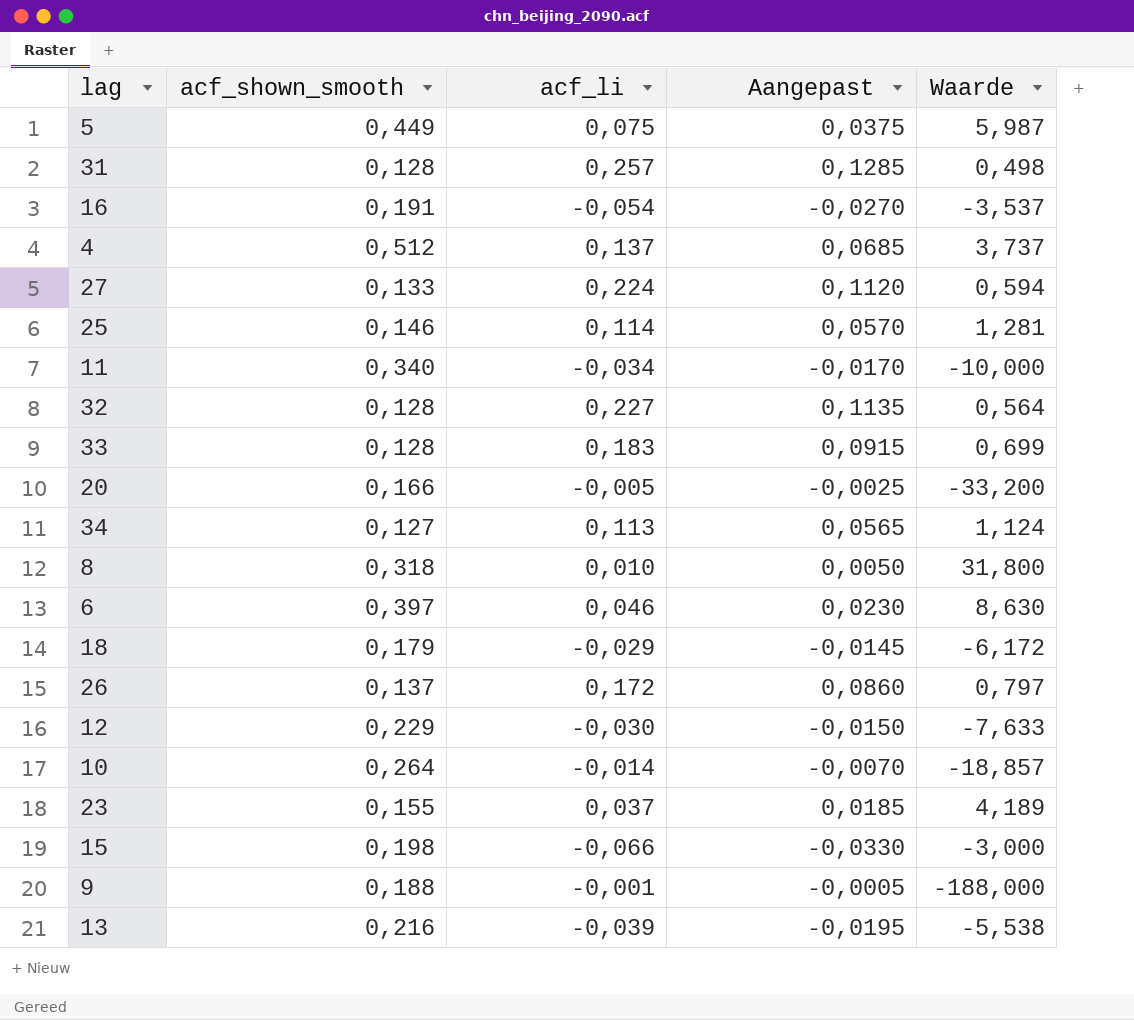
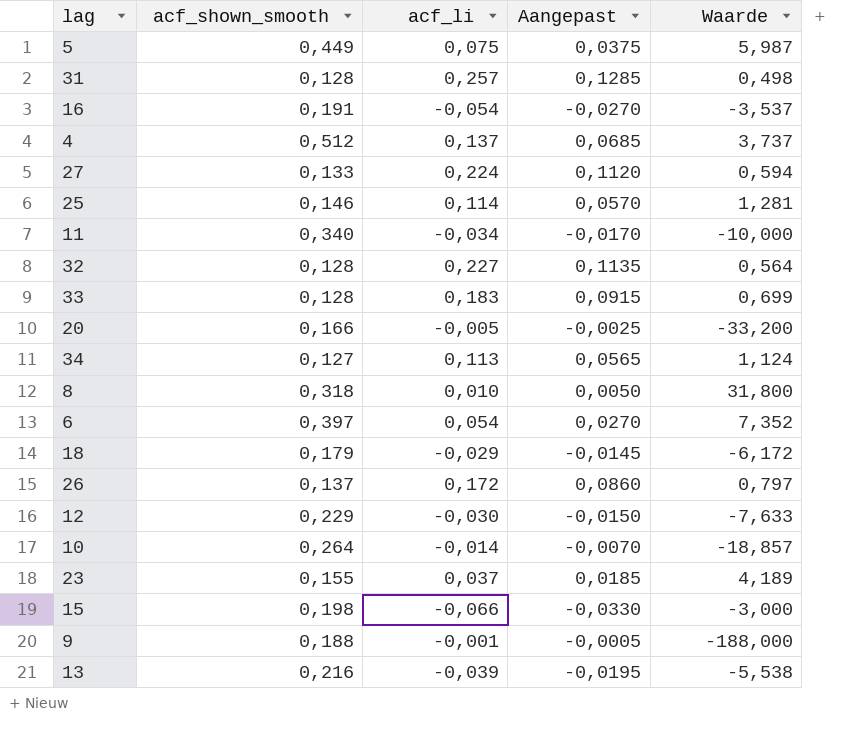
6 | acf_li: 0,046 -> 0,054
6 | Aangepast: 0,0230 -> 0,0270
6 | Waarde: 8,630 -> 7,352

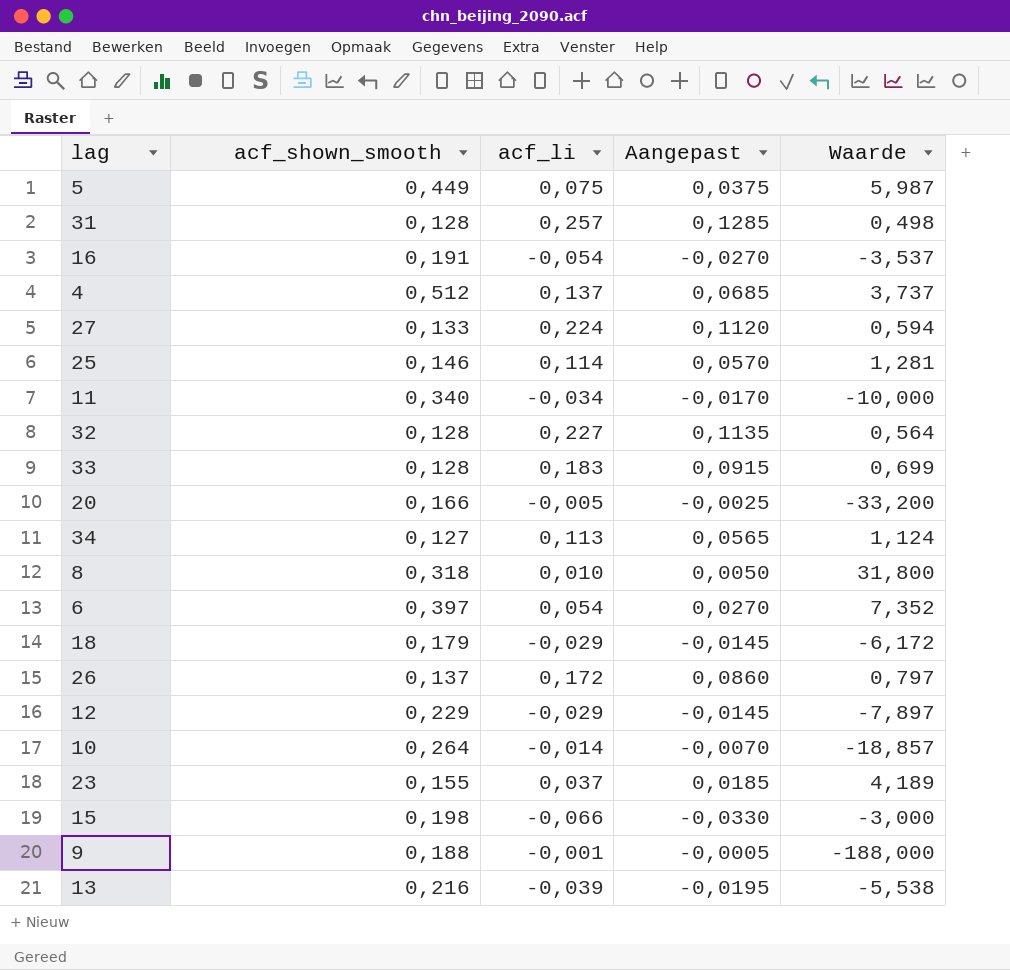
12 | acf_li: -0,030 -> -0,029
12 | Aangepast: -0,0150 -> -0,0145
12 | Waarde: -7,633 -> -7,897

